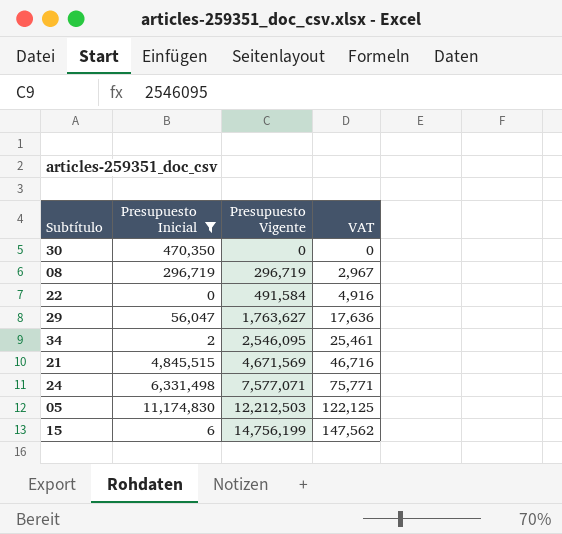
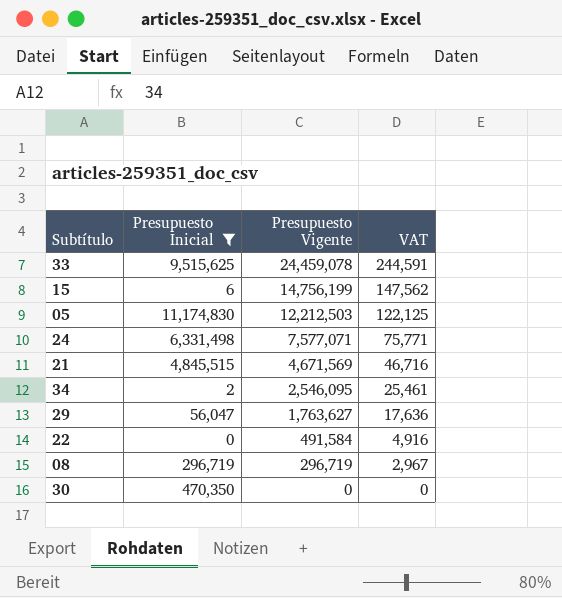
row order: Presupuesto Vigente ascending -> Presupuesto Vigente descending
row 33: none -> 9,515,625 | 24,459,078 | 244,591

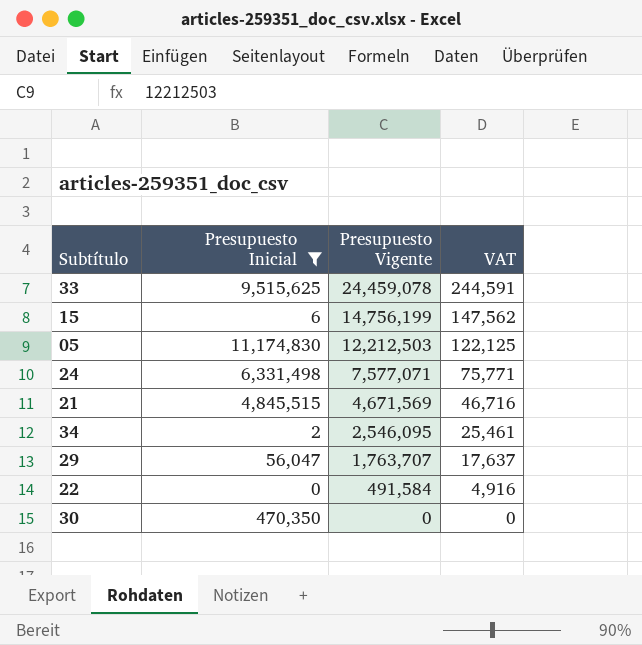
row 08: 296,719 | 296,719 | 2,967 -> none
29 | Presupuesto Vigente: 1,763,627 -> 1,763,707
29 | VAT: 17,636 -> 17,637

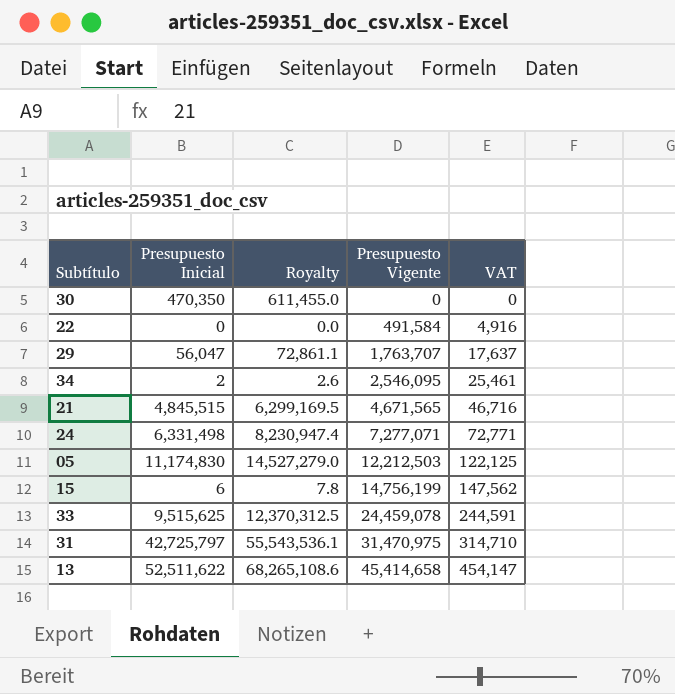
filter: Presupuesto Inicial <= 11,174,830 -> none
row order: Presupuesto Vigente descending -> Presupuesto Vigente ascending
column Royalty | formula: none -> [Presupuesto Inicial] * 1.3
21 | Presupuesto Vigente: 4,671,569 -> 4,671,565
24 | Presupuesto Vigente: 7,577,071 -> 7,277,071
24 | VAT: 75,771 -> 72,771

